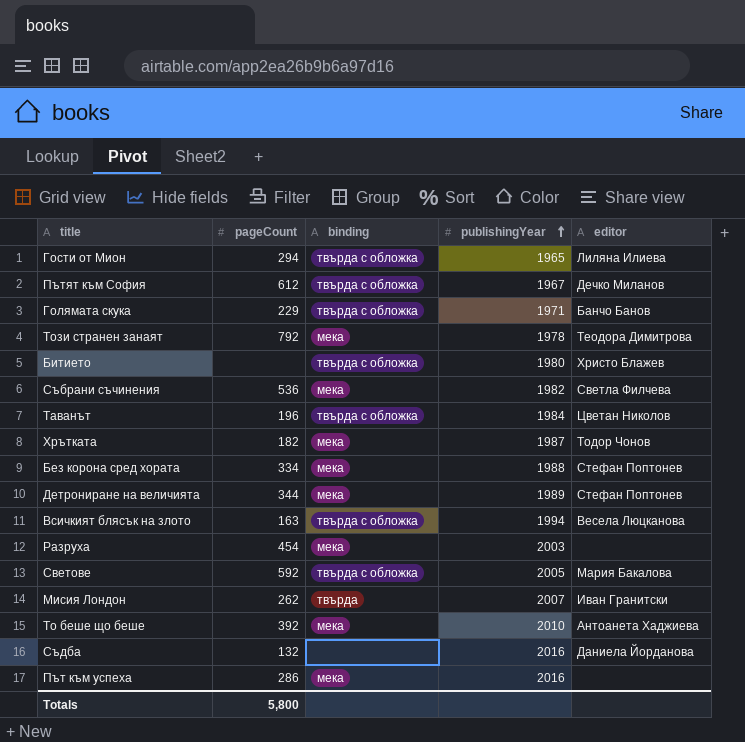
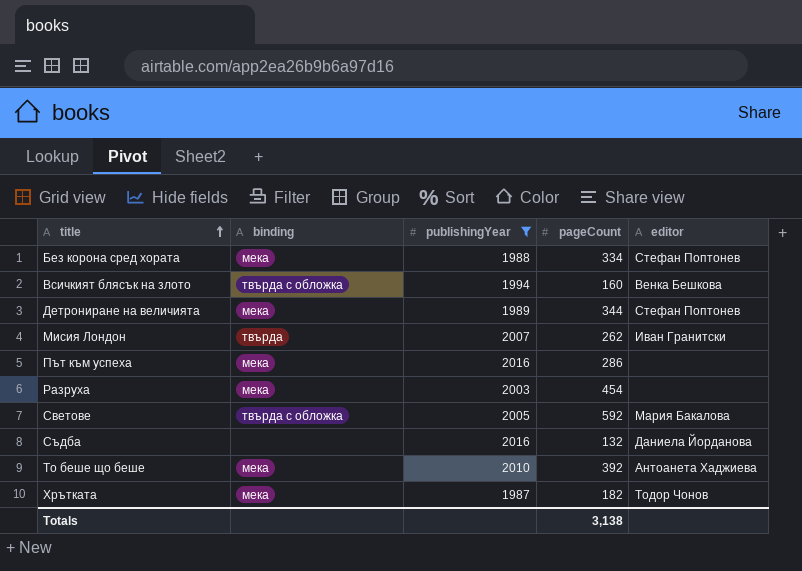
filter: none -> publishingYear >= 1987
row order: publishingYear ascending -> title ascending
column pageCount | position: 2 -> 4
Всичкият блясък на злото | pageCount: 163 -> 160
Всичкият блясък на злото | editor: Весела Люцканова -> Венка Бешкова
Totals | pageCount: 5,800 -> 3,138

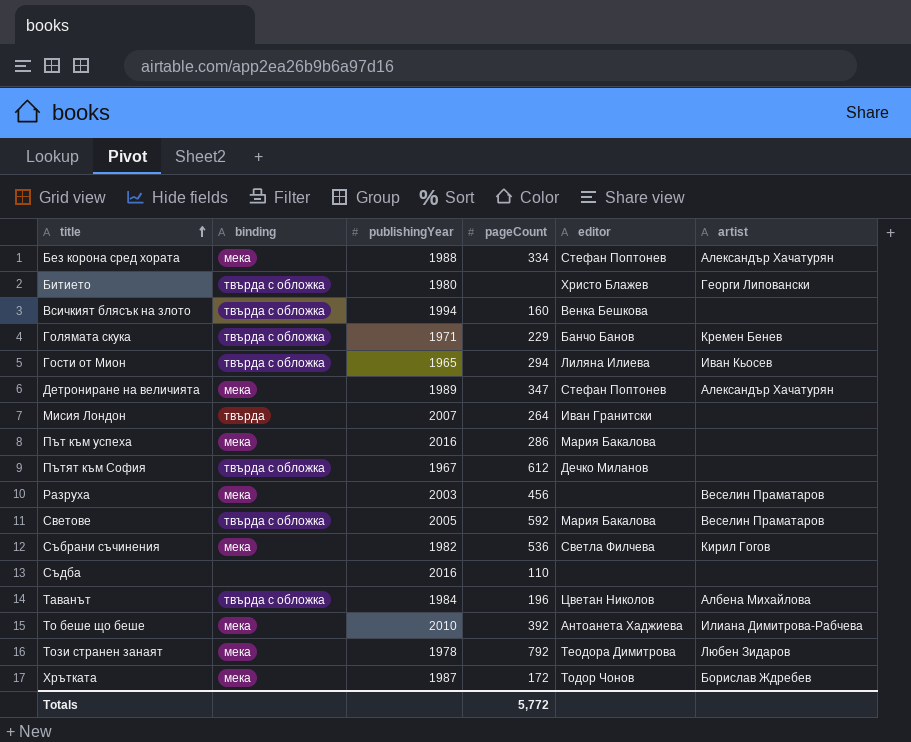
filter: publishingYear >= 1987 -> none
column artist | position: none -> 6
Детрониране на величията | pageCount: 344 -> 347
Мисия Лондон | pageCount: 262 -> 264
Път към успеха | editor: none -> Мария Бакалова
Разруха | pageCount: 454 -> 456
Съдба | pageCount: 132 -> 110
Съдба | editor: Даниела Йорданова -> none
Хрътката | pageCount: 182 -> 172
Totals | pageCount: 3,138 -> 5,772

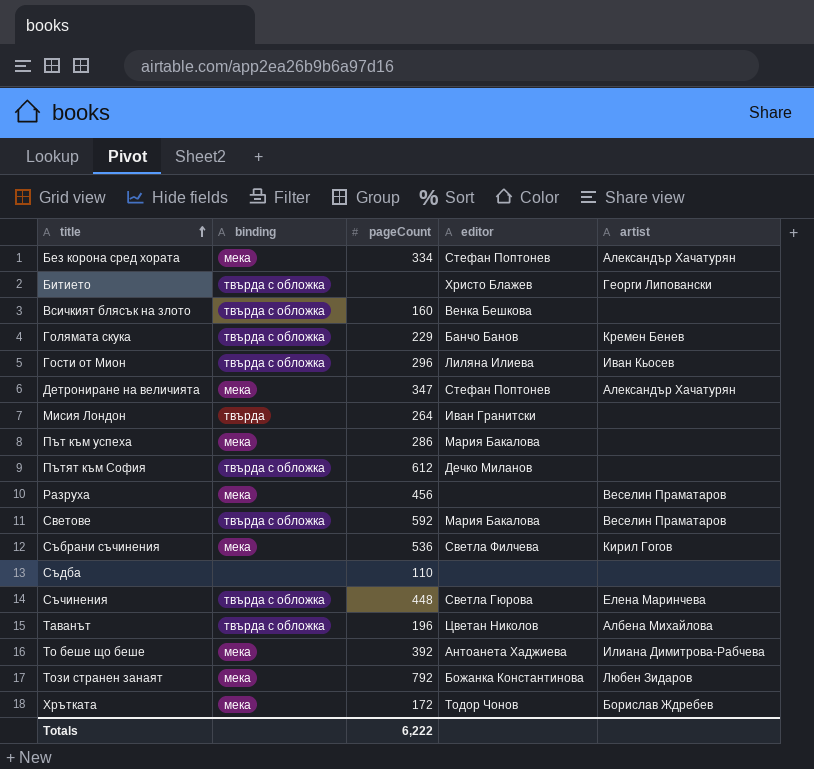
column publishingYear | position: 3 -> none
Гости от Мион | pageCount: 294 -> 296
row Съчинения: none -> твърда с обложка | 448 | Светла Гюрова | Елена Маринчева
Този странен занаят | editor: Теодора Димитрова -> Божанка Константинова
Totals | pageCount: 5,772 -> 6,222

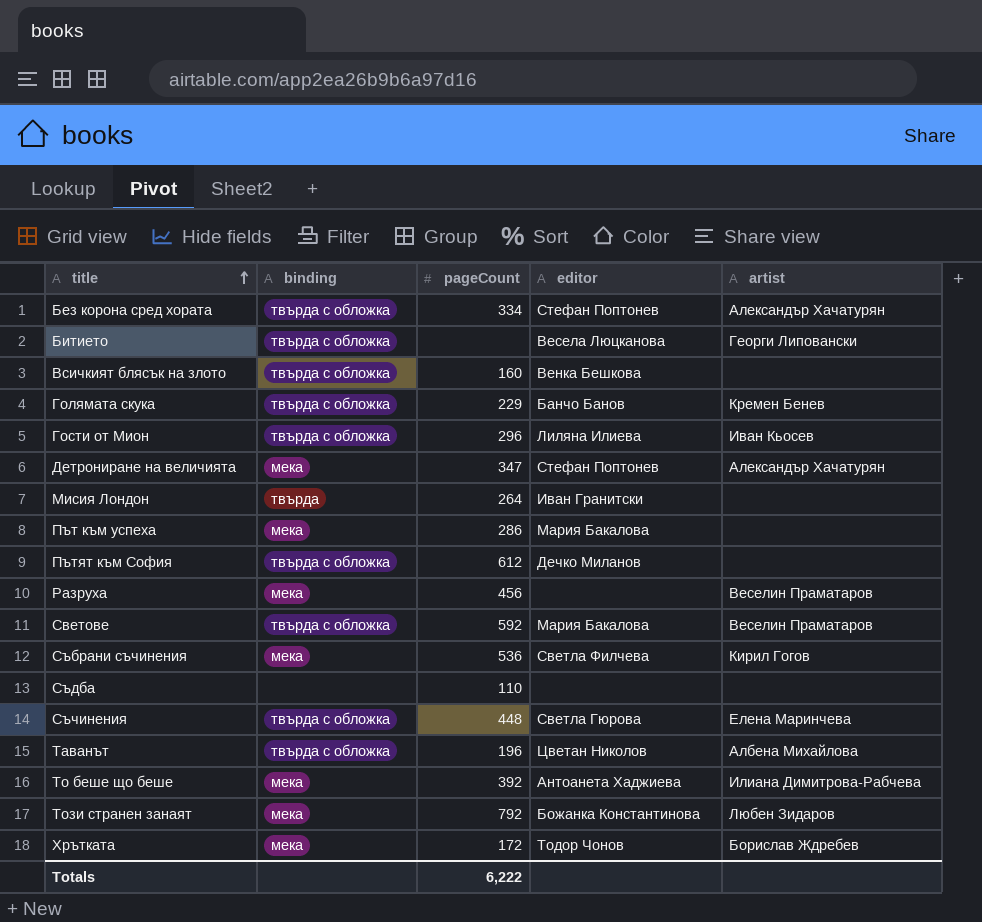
Без корона сред хората | binding: мека -> твърда с обложка
Битието | editor: Христо Блажев -> Весела Люцканова

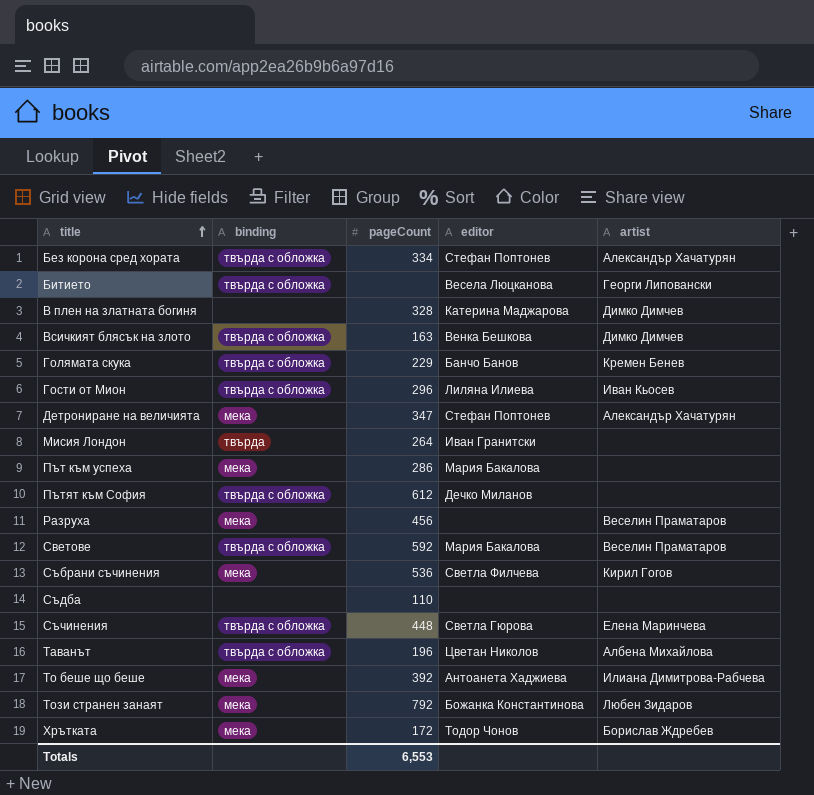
row В плен на златната богиня: none -> none | 328 | Катерина Маджарова | Димко Димчев
Всичкият блясък на злото | pageCount: 160 -> 163
Всичкият блясък на злото | artist: none -> Димко Димчев
Totals | pageCount: 6,222 -> 6,553

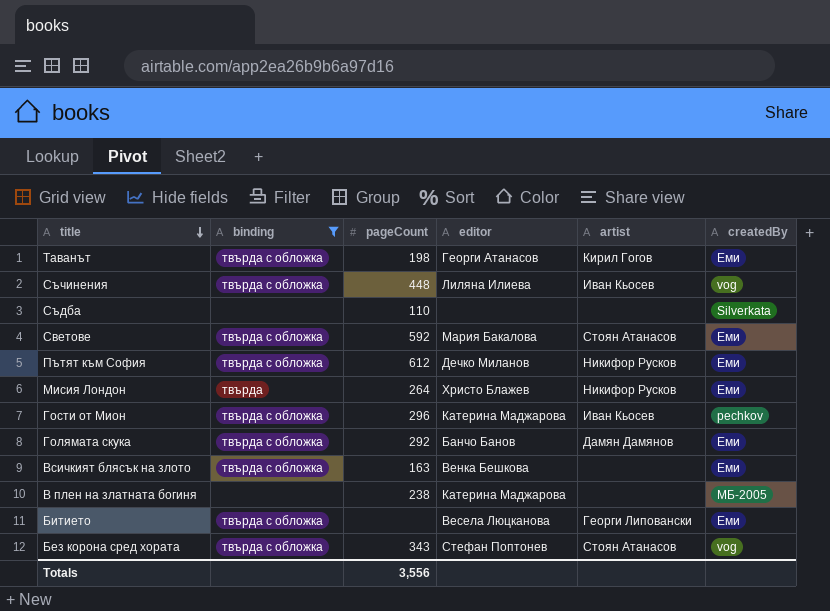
filter: none -> binding != мека
row order: title ascending -> title descending
column createdBy | position: none -> 6
Таванът | pageCount: 196 -> 198
Таванът | editor: Цветан Николов -> Георги Атанасов
Таванът | artist: Албена Михайлова -> Кирил Гогов
Съчинения | editor: Светла Гюрова -> Лиляна Илиева
Съчинения | artist: Елена Маринчева -> Иван Кьосев
Светове | artist: Веселин Праматаров -> Стоян Атанасов
Пътят към София | artist: none -> Никифор Русков
Мисия Лондон | editor: Иван Гранитски -> Христо Блажев
Мисия Лондон | artist: none -> Никифор Русков
Гости от Мион | editor: Лиляна Илиева -> Катерина Маджарова
Голямата скука | pageCount: 229 -> 292
Голямата скука | artist: Кремен Бенев -> Дамян Дамянов
Всичкият блясък на злото | artist: Димко Димчев -> none
В плен на златната богиня | pageCount: 328 -> 238
В плен на златната богиня | artist: Димко Димчев -> none
Без корона сред хората | pageCount: 334 -> 343
Без корона сред хората | artist: Александър Хачатурян -> Стоян Атанасов
Totals | pageCount: 6,553 -> 3,556

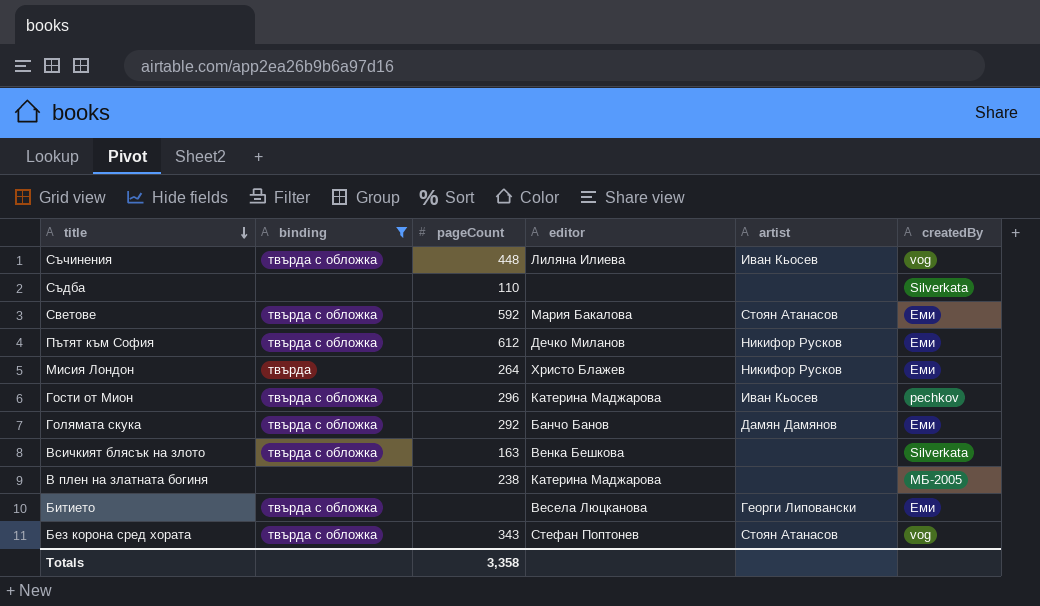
row Таванът: твърда с обложка | 198 | Георги Атанасов | Кирил Гогов | Еми -> none
Всичкият блясък на злото | createdBy: Еми -> Silverkata
Totals | pageCount: 3,556 -> 3,358

